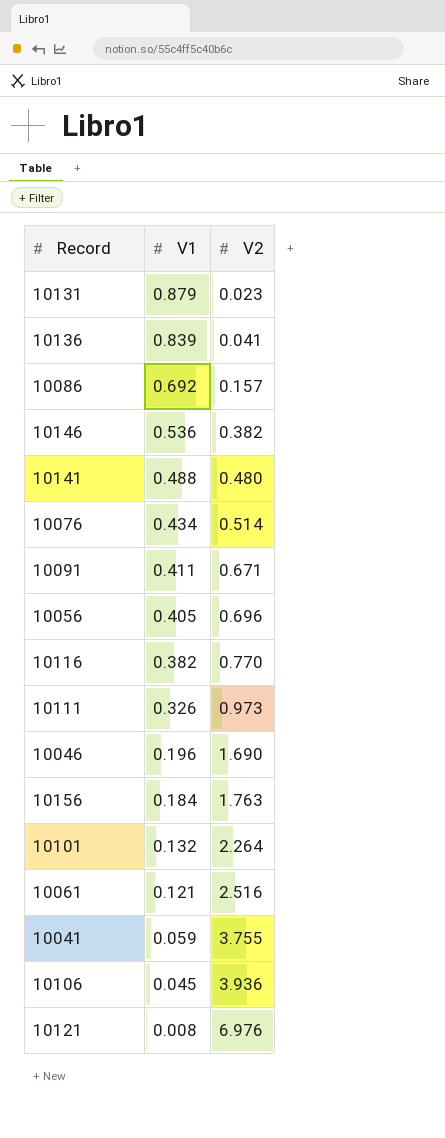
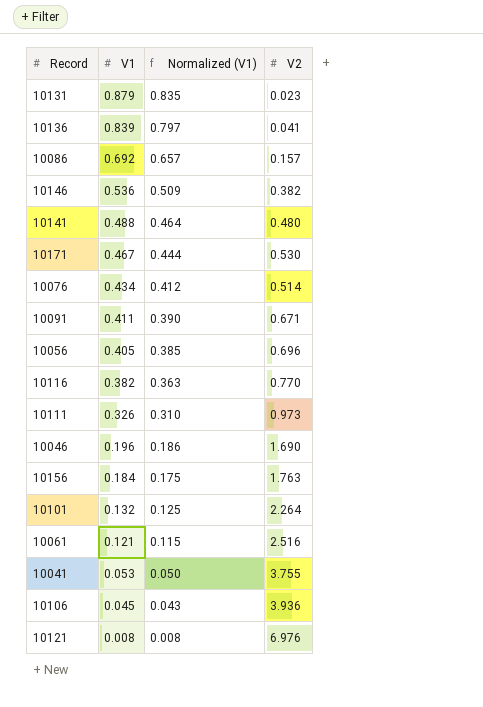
column Normalized (V1) | formula: none -> [V1] * 0.95
row 10171: none -> 0.467 | 0.444 | 0.530
10041 | V1: 0.059 -> 0.053

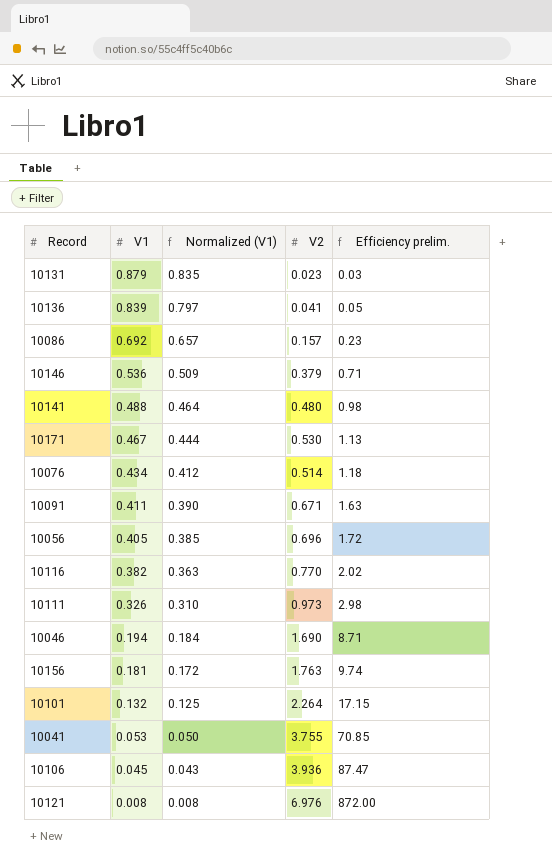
column Efficiency prelim. | formula: none -> [V2] / [V1]
row 10061: 0.121 | 0.115 | 2.516 -> none
10146 | V2: 0.382 -> 0.379
10046 | V1: 0.196 -> 0.194
10046 | Normalized (V1): 0.186 -> 0.184
10156 | V1: 0.184 -> 0.181
10156 | Normalized (V1): 0.175 -> 0.172

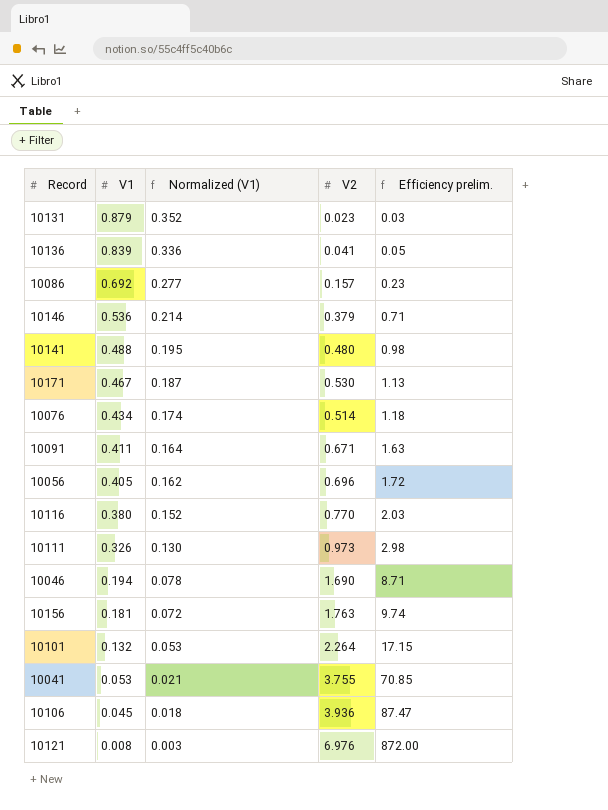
column Normalized (V1) | formula: [V1] * 0.95 -> [V1] * 0.4
10116 | V1: 0.382 -> 0.380
10116 | Efficiency prelim.: 2.02 -> 2.03

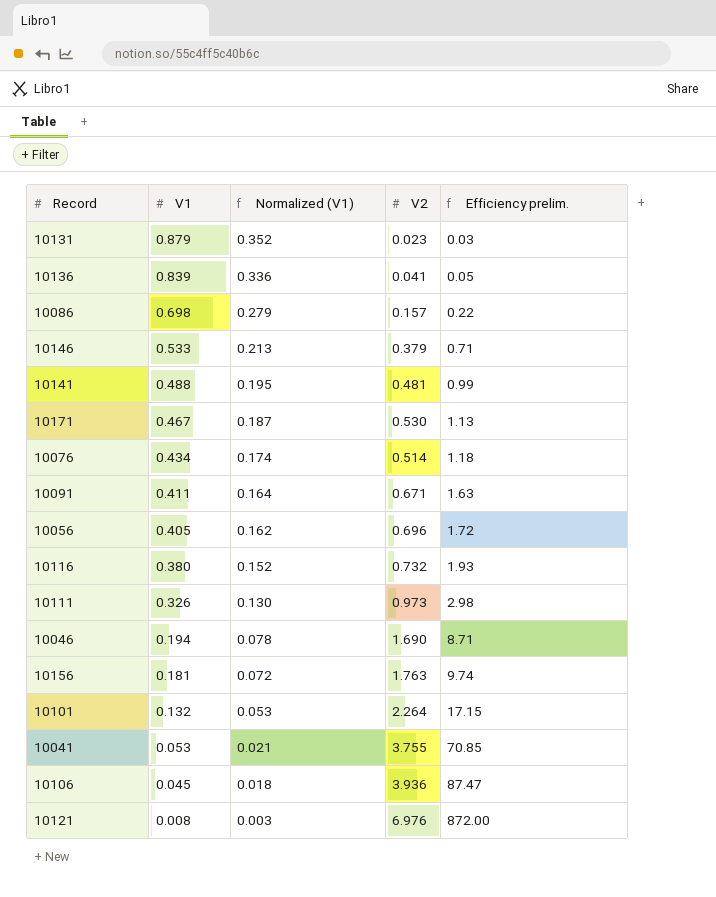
10086 | V1: 0.692 -> 0.698
10086 | Normalized (V1): 0.277 -> 0.279
10086 | Efficiency prelim.: 0.23 -> 0.22
10146 | V1: 0.536 -> 0.533
10146 | Normalized (V1): 0.214 -> 0.213
10141 | V2: 0.480 -> 0.481
10141 | Efficiency prelim.: 0.98 -> 0.99
10116 | V2: 0.770 -> 0.732
10116 | Efficiency prelim.: 2.03 -> 1.93

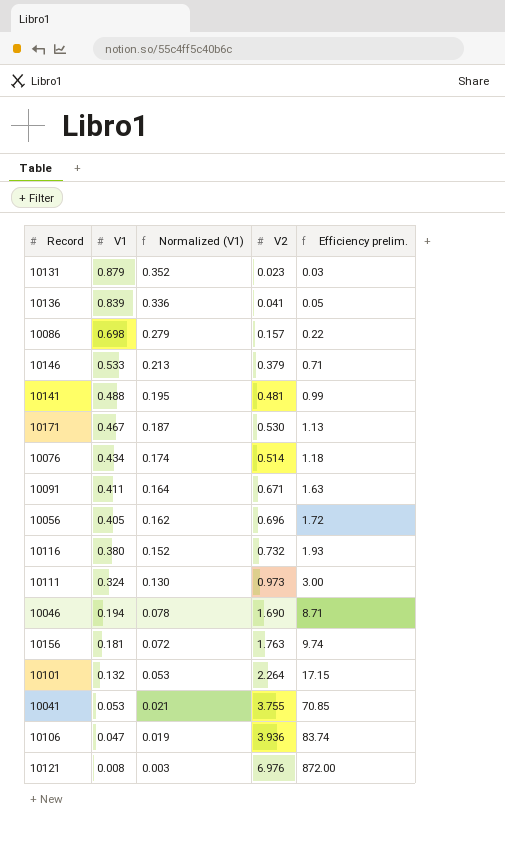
10111 | V1: 0.326 -> 0.324
10111 | Efficiency prelim.: 2.98 -> 3.00
10106 | V1: 0.045 -> 0.047
10106 | Normalized (V1): 0.018 -> 0.019
10106 | Efficiency prelim.: 87.47 -> 83.74

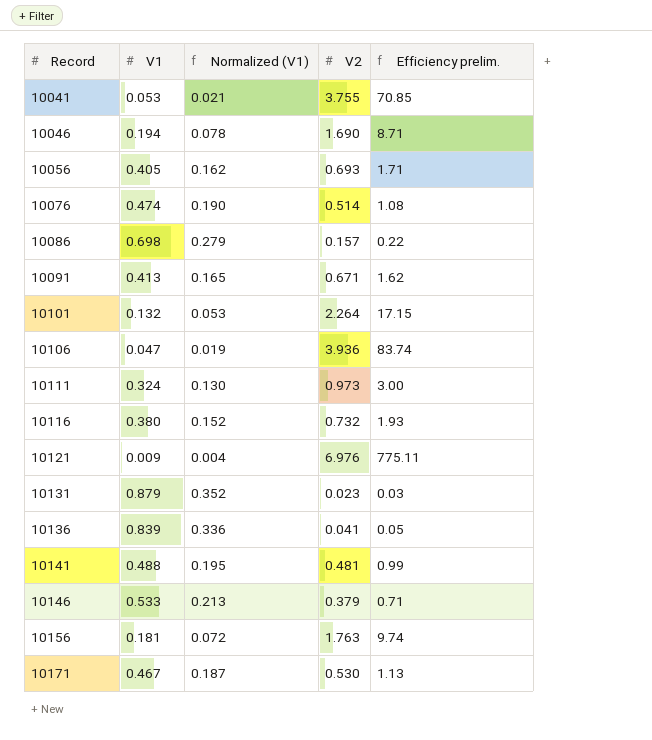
row order: V1 descending -> Record ascending
10056 | V2: 0.696 -> 0.693
10056 | Efficiency prelim.: 1.72 -> 1.71
10076 | V1: 0.434 -> 0.474
10076 | Normalized (V1): 0.174 -> 0.190
10076 | Efficiency prelim.: 1.18 -> 1.08
10091 | V1: 0.411 -> 0.413
10091 | Normalized (V1): 0.164 -> 0.165
10091 | Efficiency prelim.: 1.63 -> 1.62
10121 | V1: 0.008 -> 0.009
10121 | Normalized (V1): 0.003 -> 0.004
10121 | Efficiency prelim.: 872.00 -> 775.11

